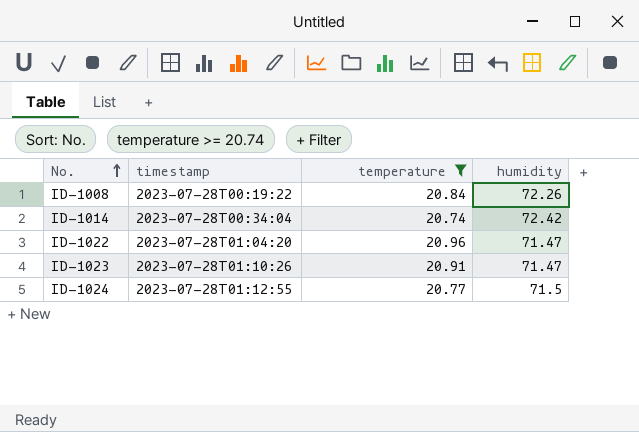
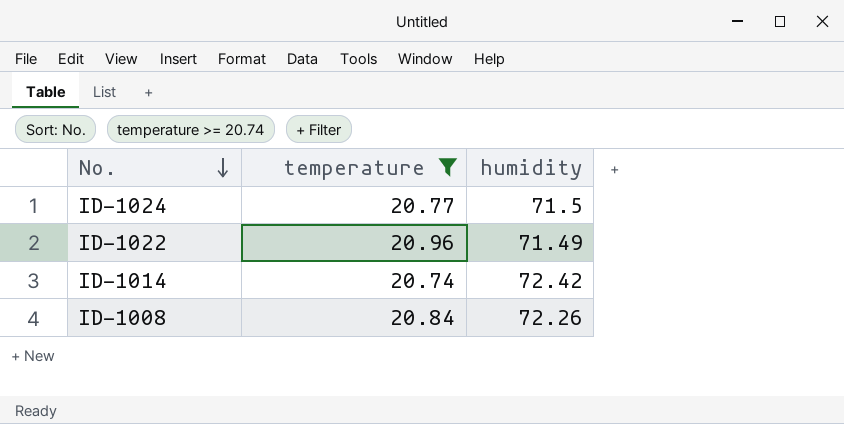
row order: No. ascending -> No. descending
column timestamp | position: 2 -> none
row ID-1023: 2023-07-28T01:10:26 | 20.91 | 71.47 -> none
ID-1022 | humidity: 71.47 -> 71.49

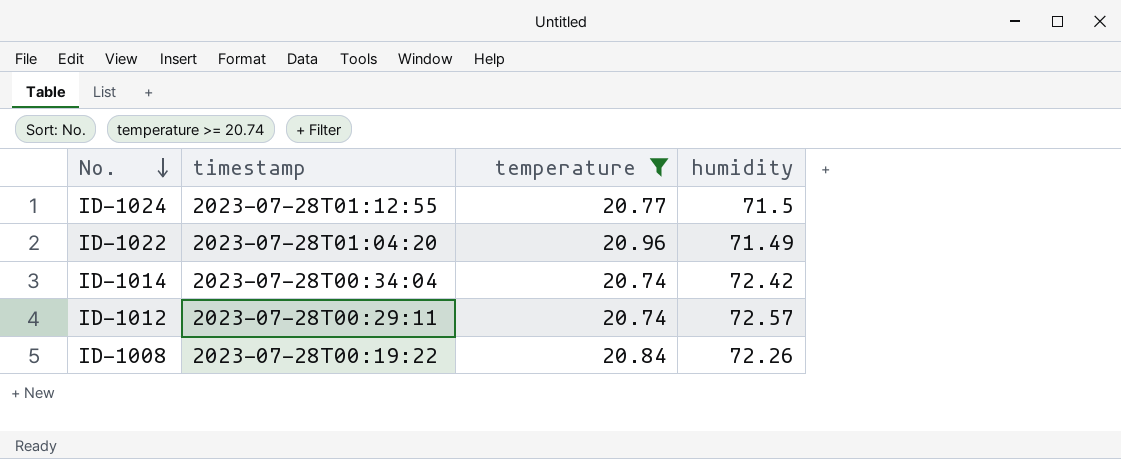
column timestamp | position: none -> 2
row ID-1012: none -> 2023-07-28T00:29:11 | 20.74 | 72.57

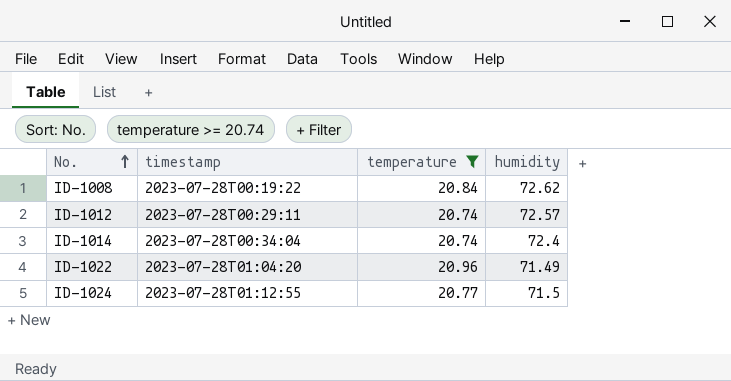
row order: No. descending -> No. ascending
ID-1008 | humidity: 72.26 -> 72.62
ID-1014 | humidity: 72.42 -> 72.4

